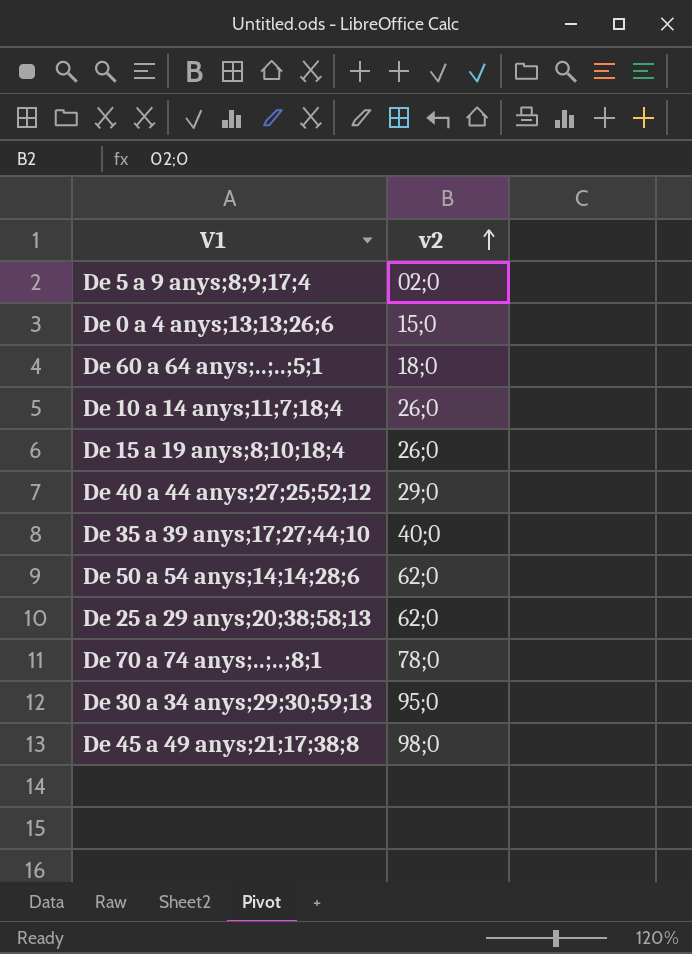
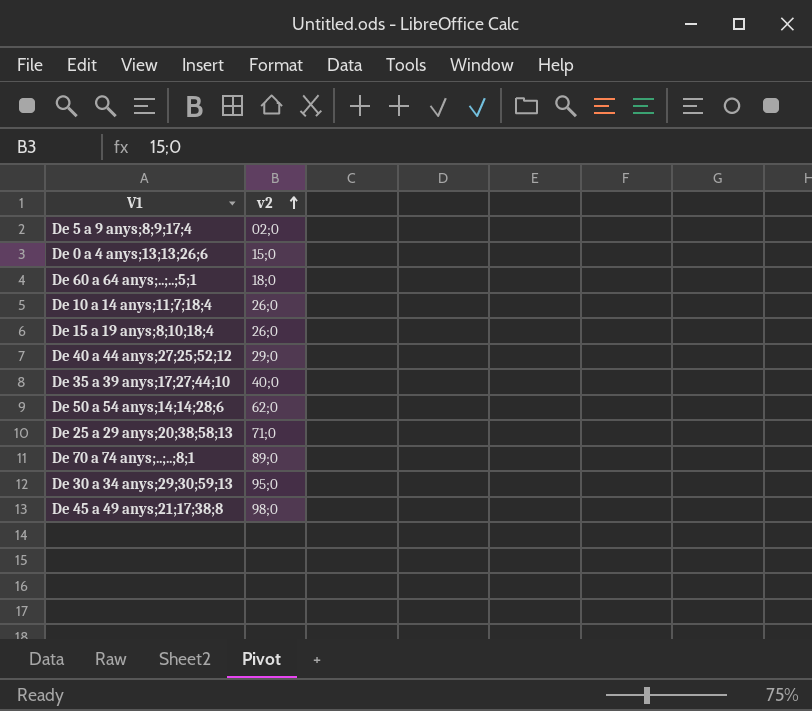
De 25 a 29 anys;20;38;58;13 | v2: 62;0 -> 71;0
De 70 a 74 anys;..;..;8;1 | v2: 78;0 -> 89;0

